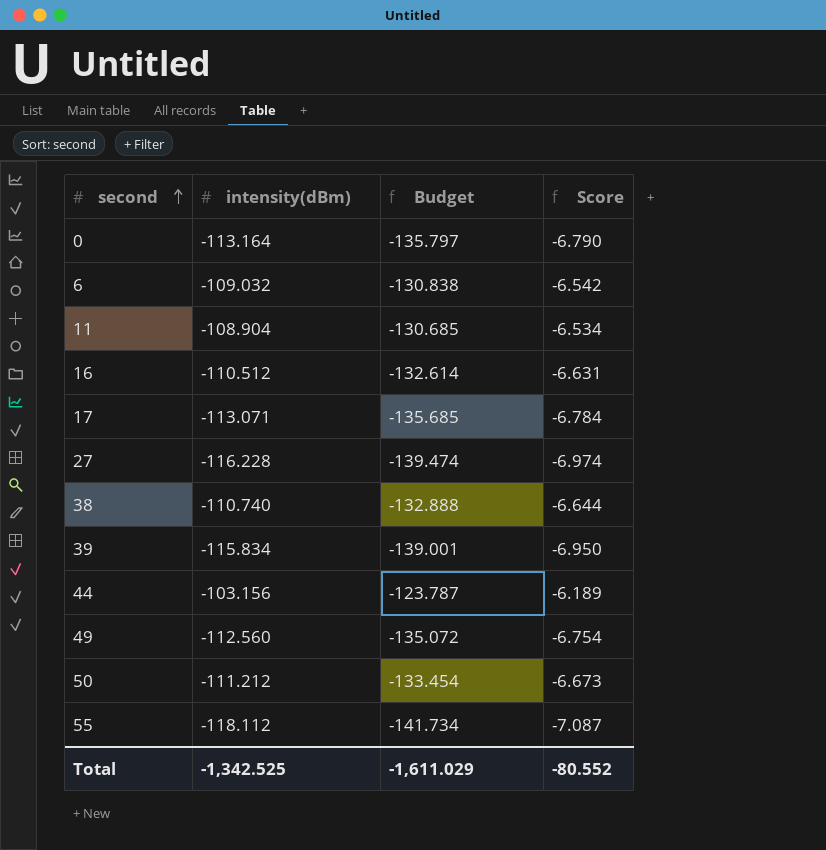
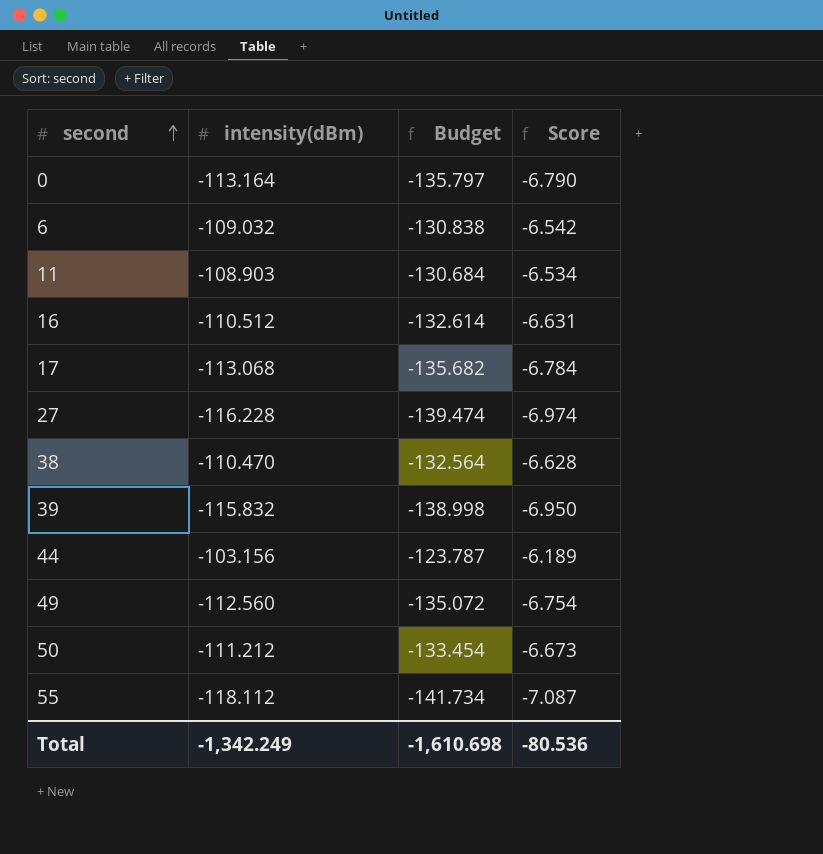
11 | intensity(dBm): -108.904 -> -108.903
11 | Budget: -130.685 -> -130.684
17 | intensity(dBm): -113.071 -> -113.068
17 | Budget: -135.685 -> -135.682
38 | intensity(dBm): -110.740 -> -110.470
38 | Budget: -132.888 -> -132.564
38 | Score: -6.644 -> -6.628
39 | intensity(dBm): -115.834 -> -115.832
39 | Budget: -139.001 -> -138.998
Total | intensity(dBm): -1,342.525 -> -1,342.249
Total | Budget: -1,611.029 -> -1,610.698
Total | Score: -80.552 -> -80.536

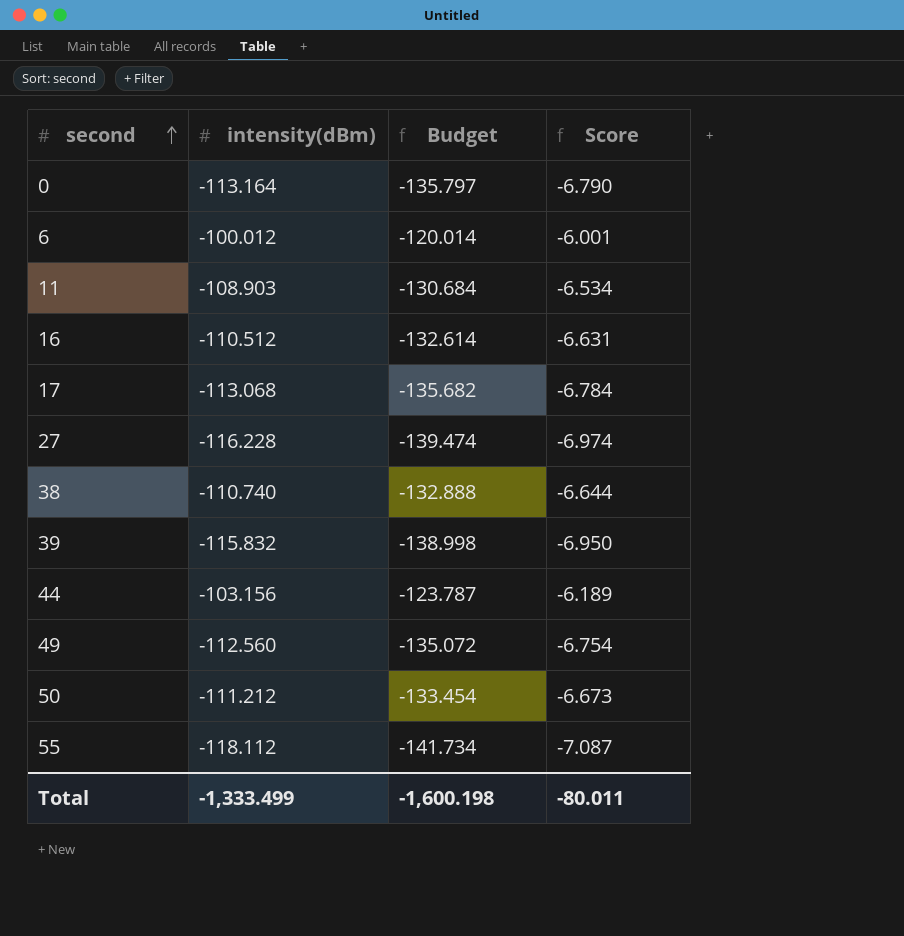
6 | intensity(dBm): -109.032 -> -100.012
6 | Budget: -130.838 -> -120.014
6 | Score: -6.542 -> -6.001
38 | intensity(dBm): -110.470 -> -110.740
38 | Budget: -132.564 -> -132.888
38 | Score: -6.628 -> -6.644
Total | intensity(dBm): -1,342.249 -> -1,333.499
Total | Budget: -1,610.698 -> -1,600.198
Total | Score: -80.536 -> -80.011

